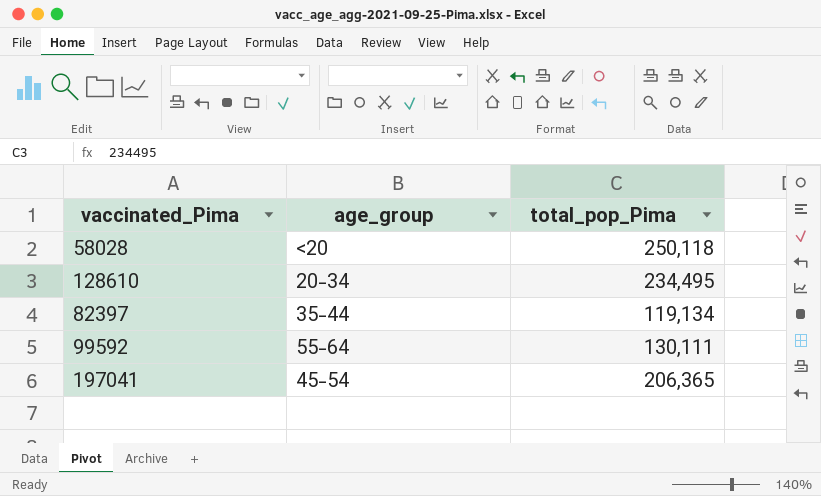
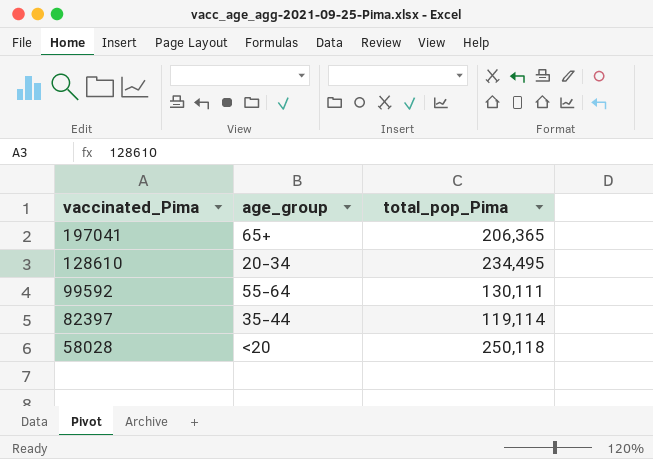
row order: none -> vaccinated_Pima descending
197041 | age_group: 45-54 -> 65+
82397 | total_pop_Pima: 119,134 -> 119,114

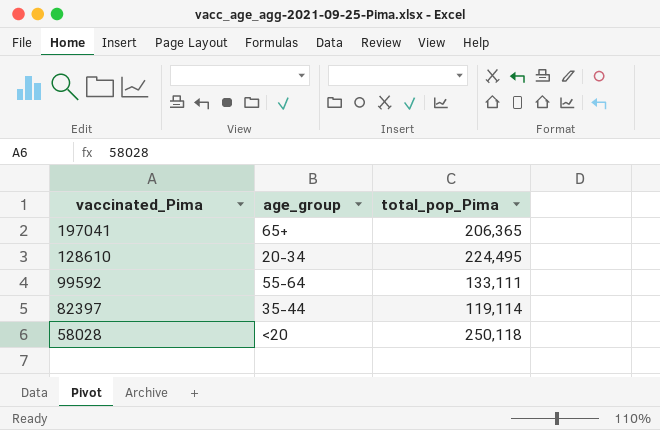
128610 | total_pop_Pima: 234,495 -> 224,495
99592 | total_pop_Pima: 130,111 -> 133,111

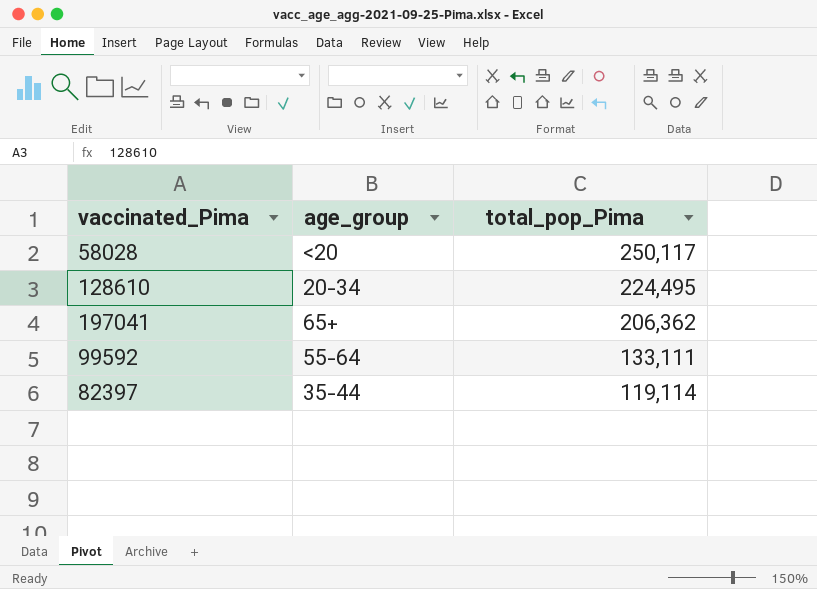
row order: vaccinated_Pima descending -> total_pop_Pima descending
58028 | total_pop_Pima: 250,118 -> 250,117
197041 | total_pop_Pima: 206,365 -> 206,362

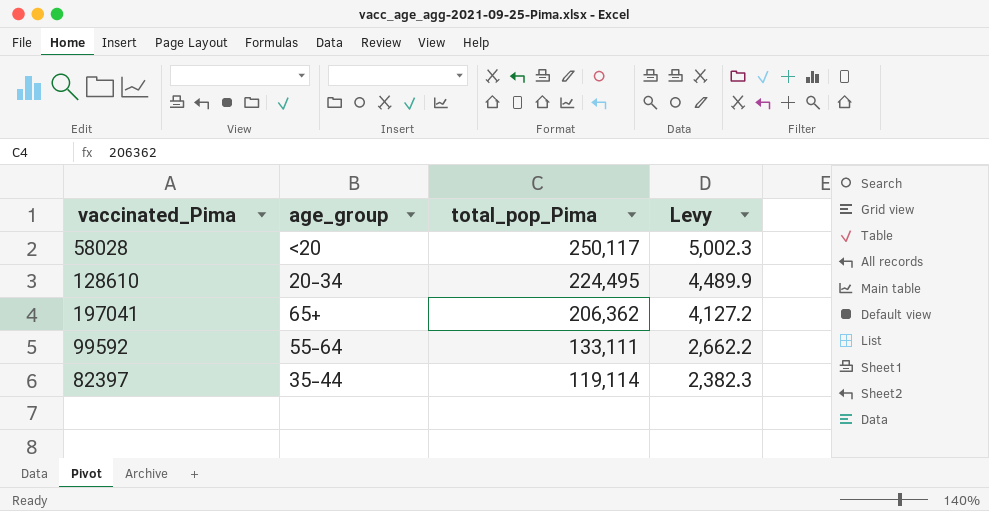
column Levy | formula: none -> [total_pop_Pima] * 0.02

